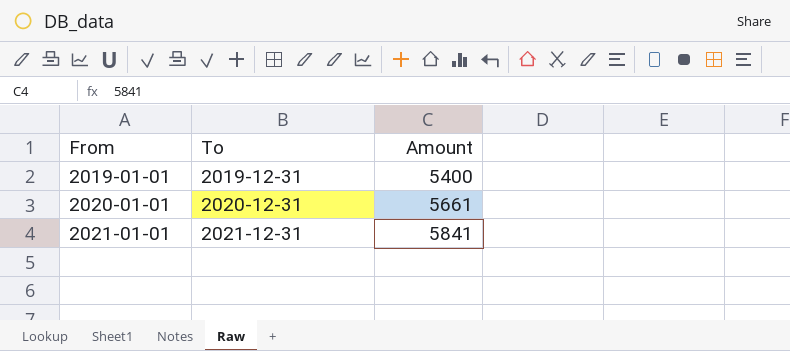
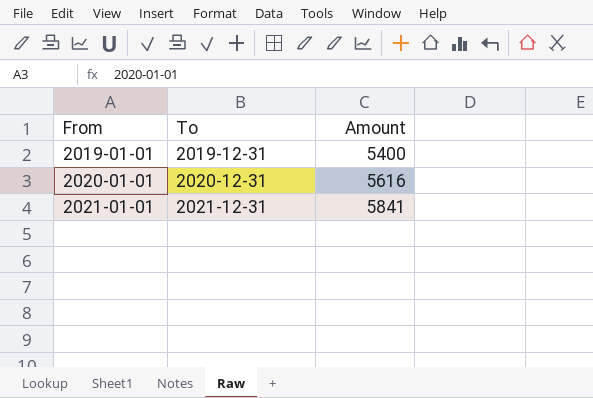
2020-01-01 | Amount: 5661 -> 5616

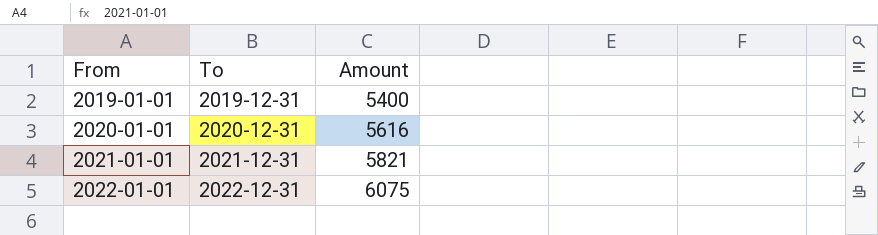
2021-01-01 | Amount: 5841 -> 5821
row 2022-01-01: none -> 2022-12-31 | 6075

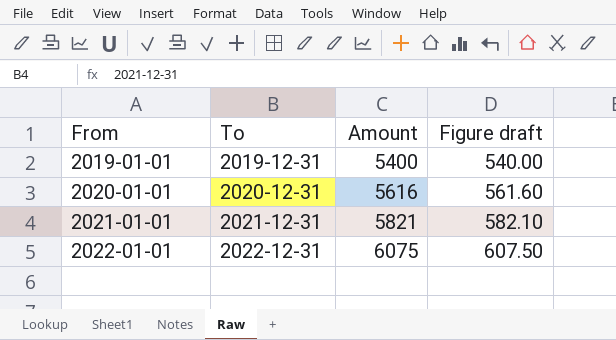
column Figure draft | formula: none -> [Amount] * 0.1

